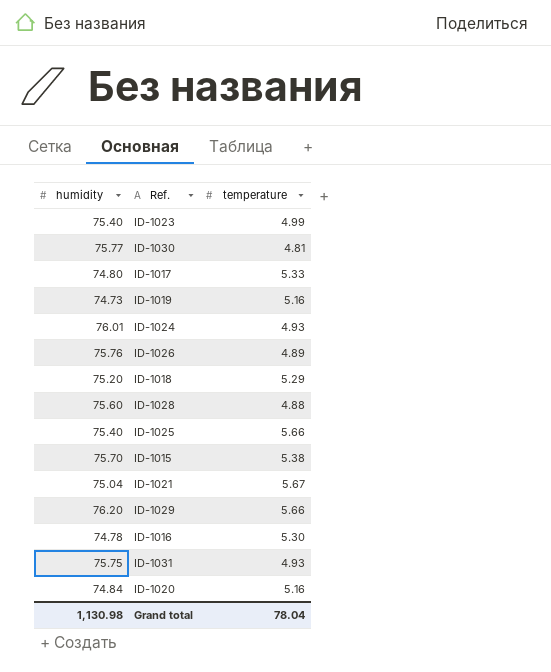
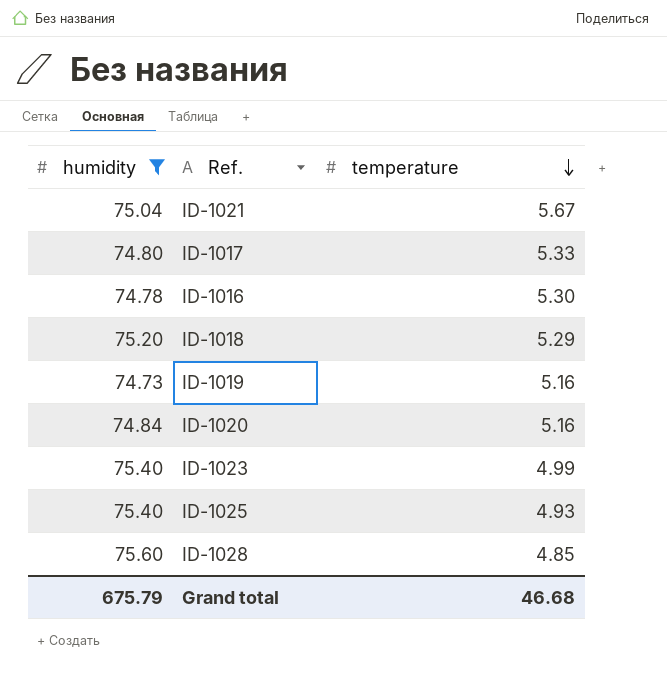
filter: none -> humidity <= 75.60
row order: none -> temperature descending
ID-1025 | temperature: 5.66 -> 4.93
ID-1028 | temperature: 4.88 -> 4.85
Grand total | humidity: 1,130.98 -> 675.79
Grand total | temperature: 78.04 -> 46.68

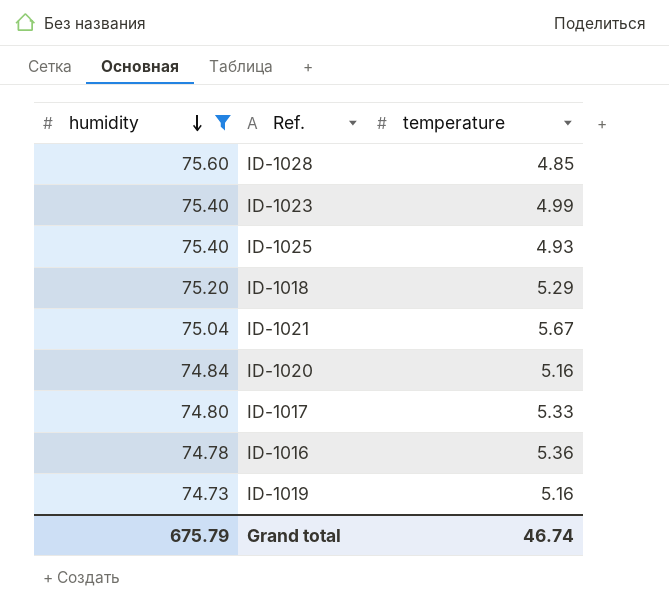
row order: temperature descending -> humidity descending
ID-1016 | temperature: 5.30 -> 5.36
Grand total | temperature: 46.68 -> 46.74

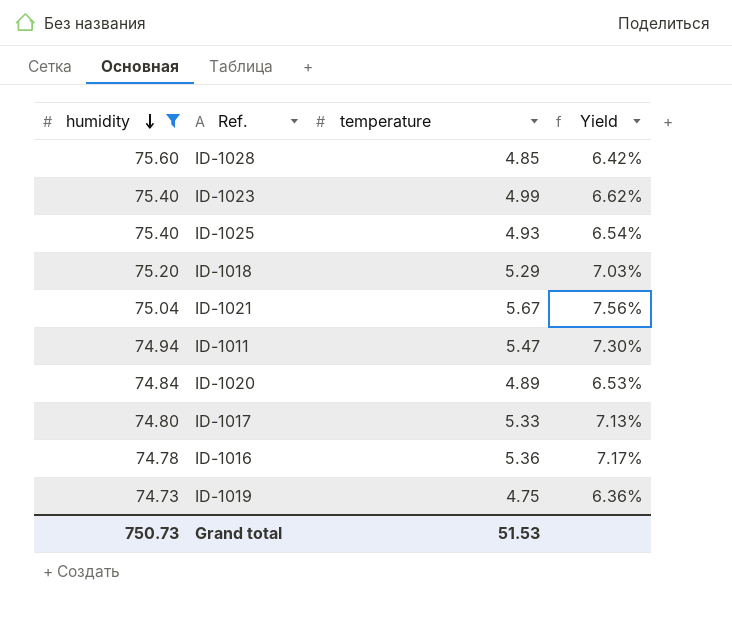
column Yield | formula: none -> [temperature] / [humidity]
row ID-1011: none -> 74.94 | 5.47 | 7.30%
ID-1020 | temperature: 5.16 -> 4.89
ID-1019 | temperature: 5.16 -> 4.75
Grand total | humidity: 675.79 -> 750.73
Grand total | temperature: 46.74 -> 51.53

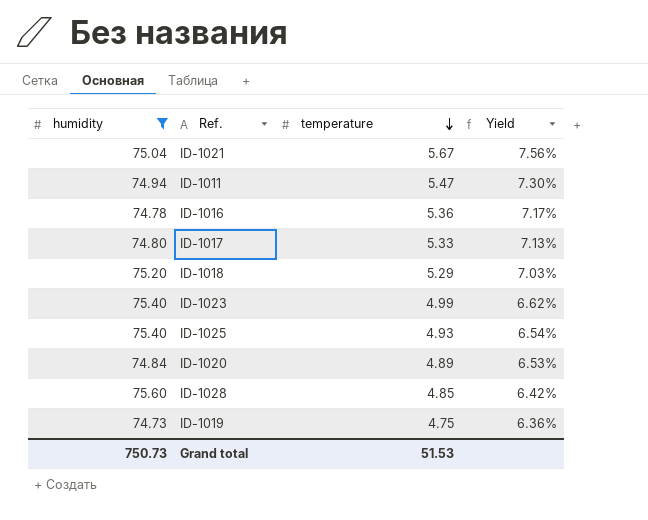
row order: humidity descending -> temperature descending

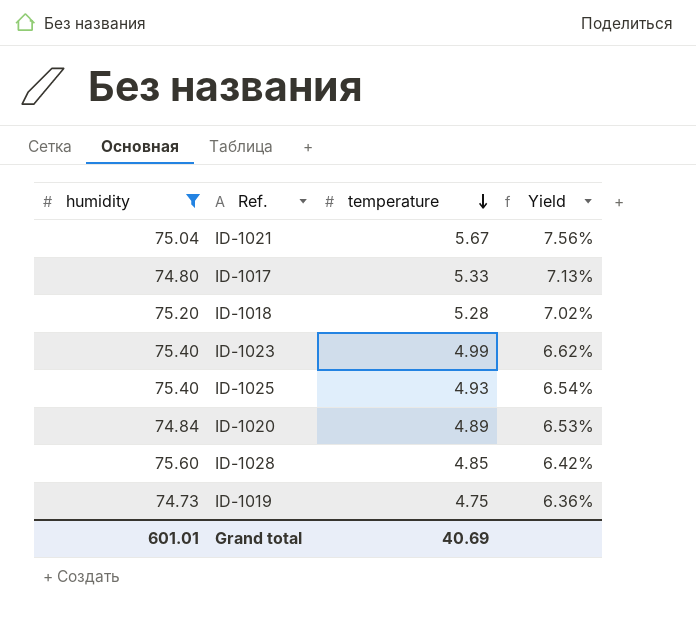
row ID-1011: 74.94 | 5.47 | 7.30% -> none
row ID-1016: 74.78 | 5.36 | 7.17% -> none
ID-1018 | temperature: 5.29 -> 5.28
ID-1018 | Yield: 7.03% -> 7.02%
Grand total | humidity: 750.73 -> 601.01
Grand total | temperature: 51.53 -> 40.69

